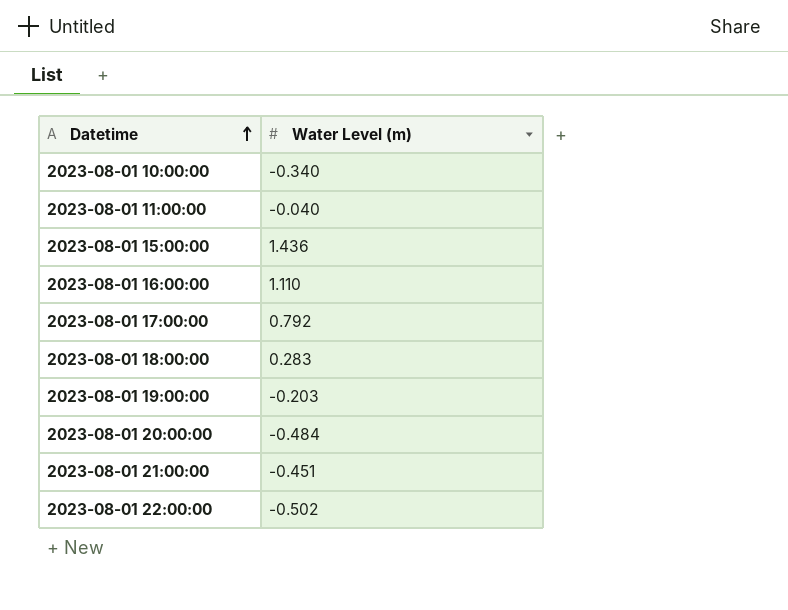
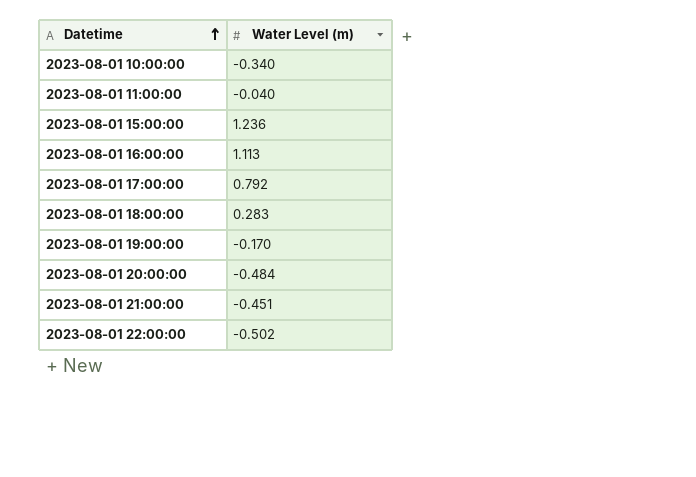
2023-08-01 15:00:00 | Water Level (m): 1.436 -> 1.236
2023-08-01 16:00:00 | Water Level (m): 1.110 -> 1.113
2023-08-01 19:00:00 | Water Level (m): -0.203 -> -0.170

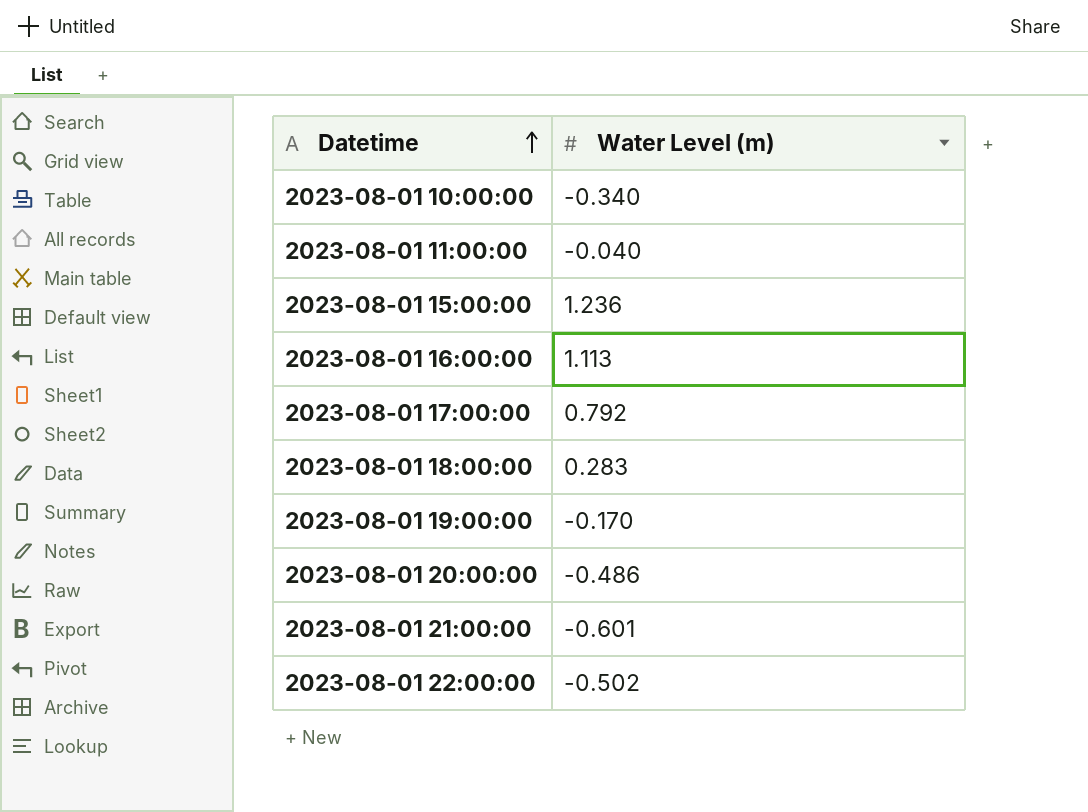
2023-08-01 20:00:00 | Water Level (m): -0.484 -> -0.486
2023-08-01 21:00:00 | Water Level (m): -0.451 -> -0.601

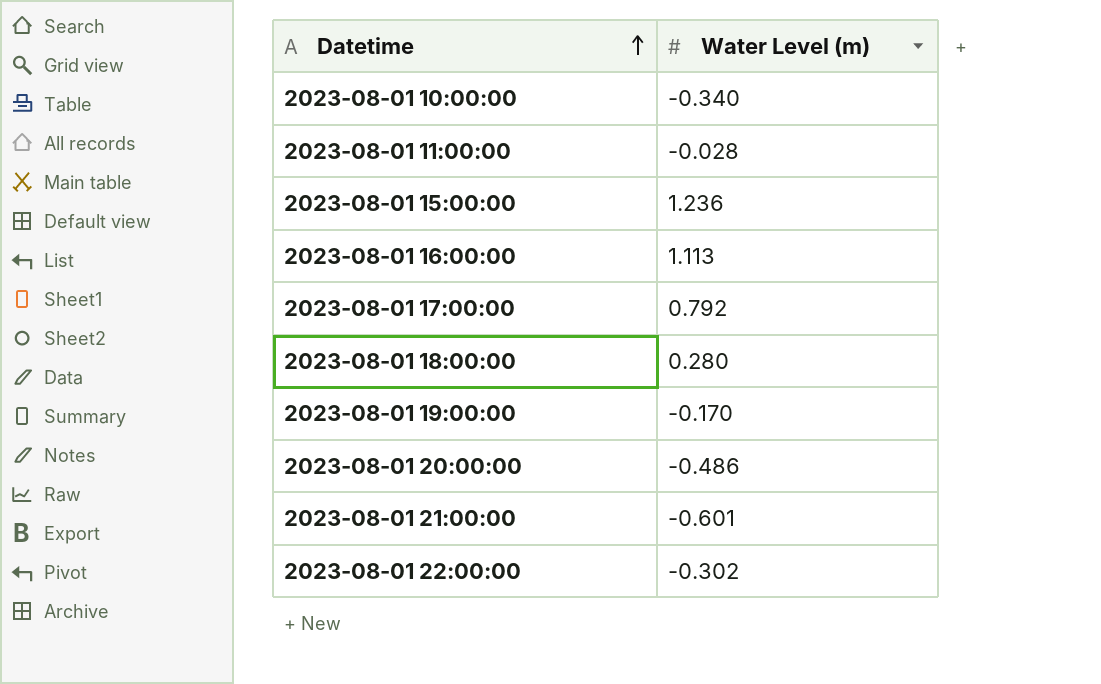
2023-08-01 11:00:00 | Water Level (m): -0.040 -> -0.028
2023-08-01 18:00:00 | Water Level (m): 0.283 -> 0.280
2023-08-01 22:00:00 | Water Level (m): -0.502 -> -0.302

